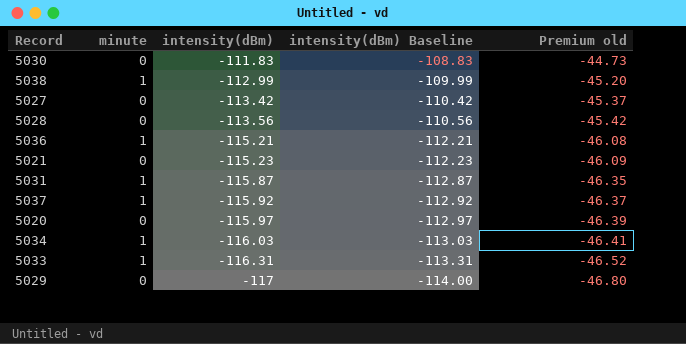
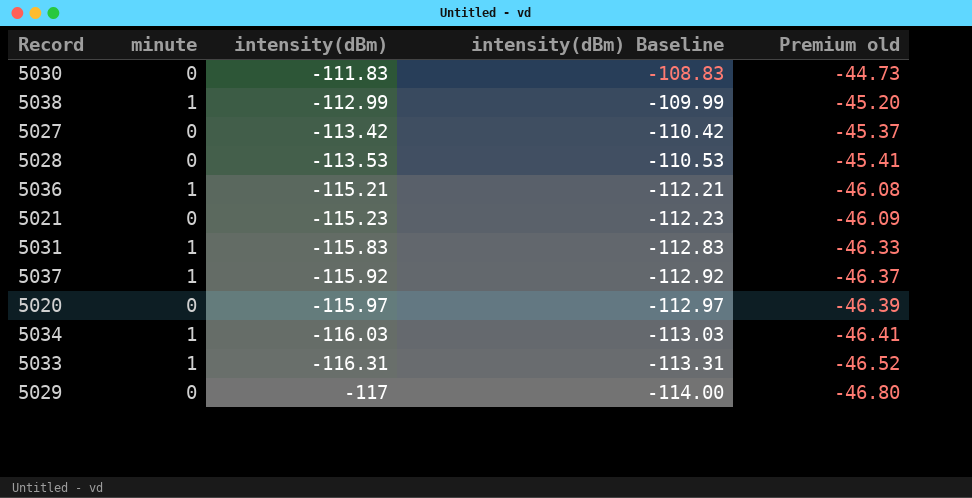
5028 | intensity(dBm): -113.56 -> -113.53
5028 | intensity(dBm) Baseline: -110.56 -> -110.53
5028 | Premium old: -45.42 -> -45.41
5031 | intensity(dBm): -115.87 -> -115.83
5031 | intensity(dBm) Baseline: -112.87 -> -112.83
5031 | Premium old: -46.35 -> -46.33

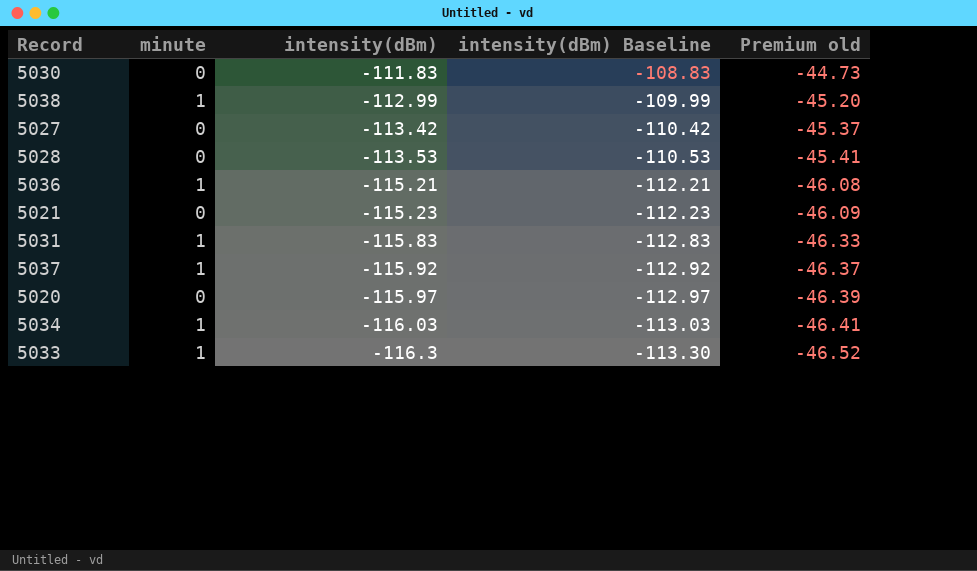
row 5029: 0 | -117 | -114.00 | -46.80 -> none
5033 | intensity(dBm): -116.31 -> -116.3
5033 | intensity(dBm) Baseline: -113.31 -> -113.30

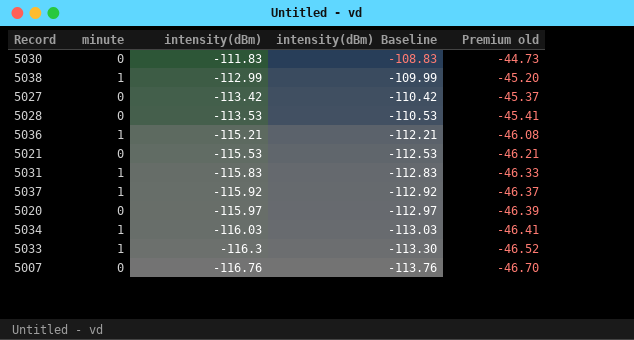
5021 | intensity(dBm): -115.23 -> -115.53
5021 | intensity(dBm) Baseline: -112.23 -> -112.53
5021 | Premium old: -46.09 -> -46.21
row 5007: none -> 0 | -116.76 | -113.76 | -46.70

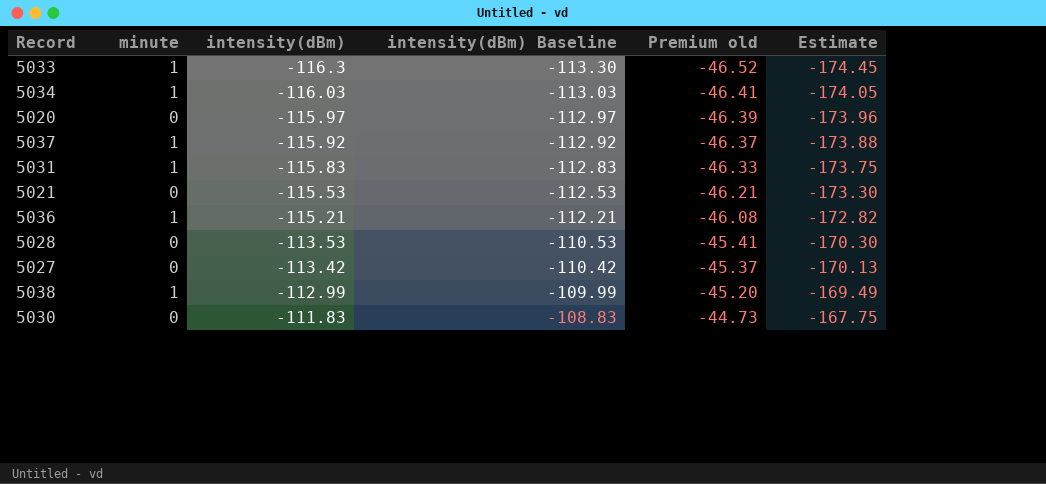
row order: intensity(dBm) descending -> intensity(dBm) ascending
column Estimate | formula: none -> [intensity(dBm)] * 1.5
row 5007: 0 | -116.76 | -113.76 | -46.70 -> none

